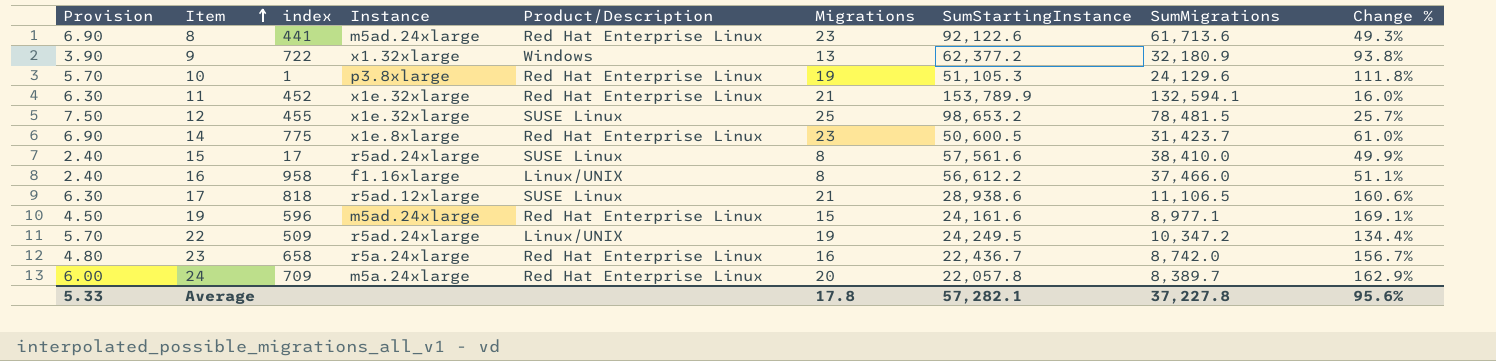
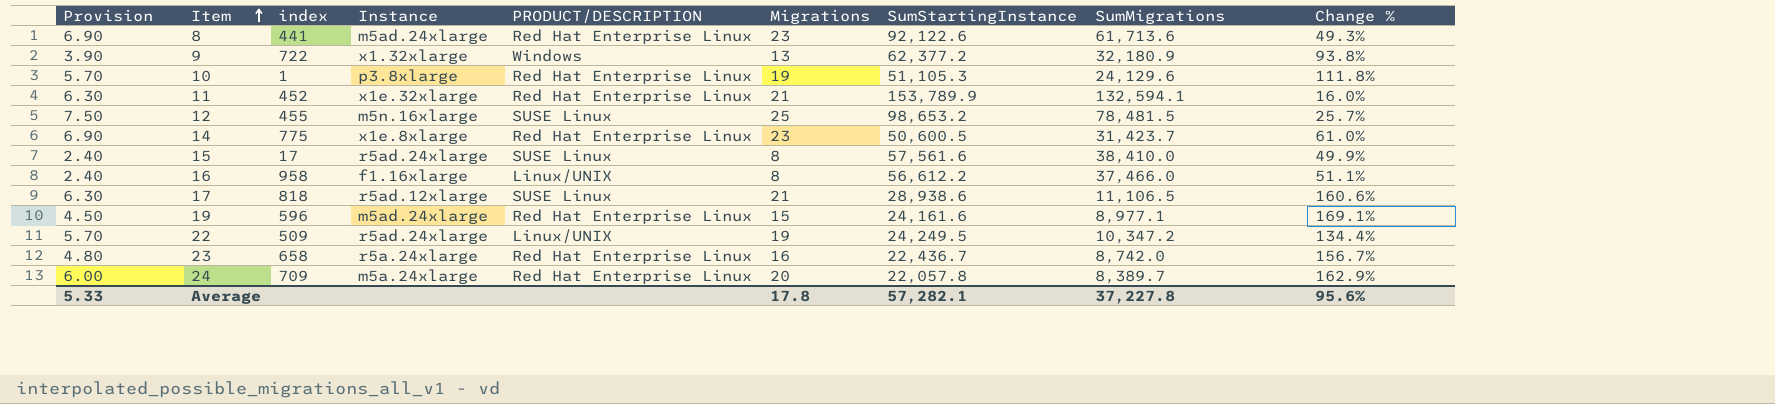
column name: Product/Description -> PRODUCT/DESCRIPTION
12 | Instance: x1e.32xlarge -> m5n.16xlarge

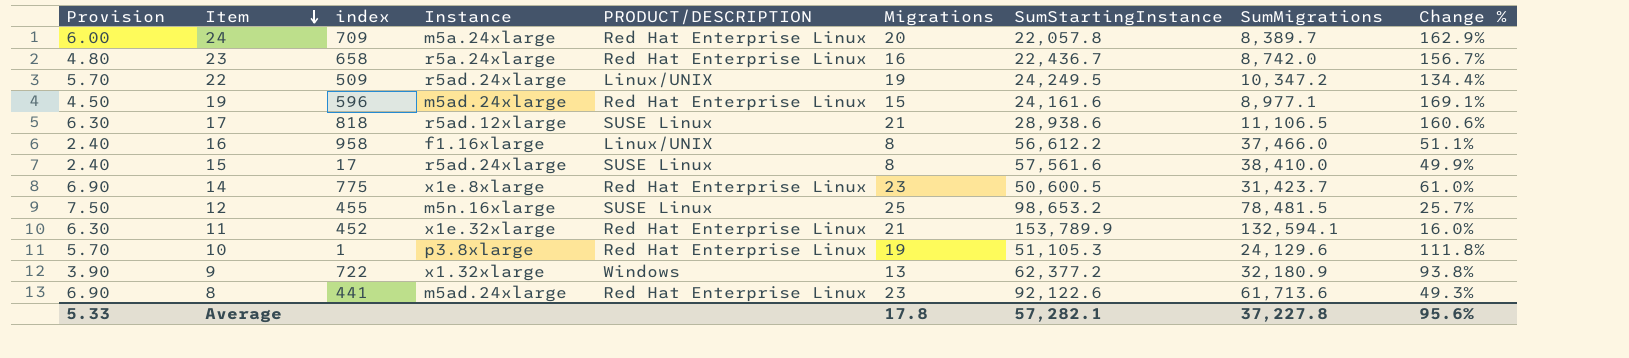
row order: Item ascending -> Item descending

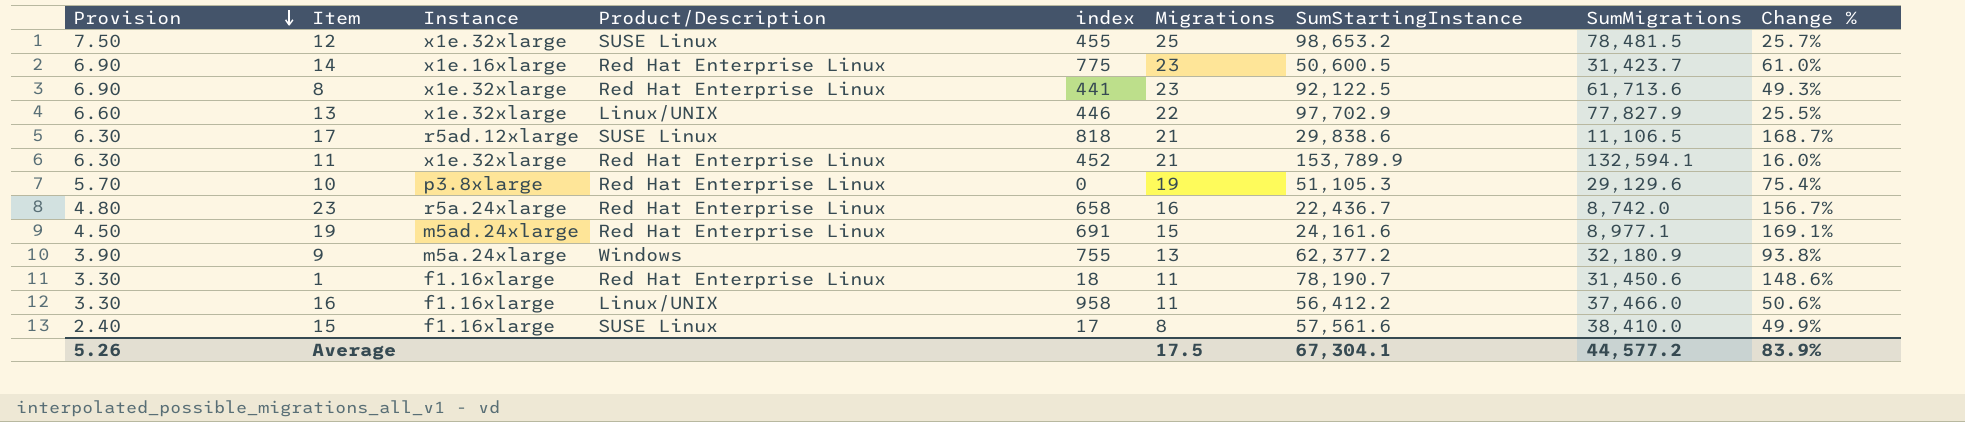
row order: Item descending -> Provision descending
column name: PRODUCT/DESCRIPTION -> Product/Description
column index | position: 3 -> 5
row 24: 6.00 | 709 | m5a.24xlarge | Red Hat Enterprise Linux | 20 | 22,057.8 | 8,389.7 | 162.9% -> none
row 22: 5.70 | 509 | r5ad.24xlarge | Linux/UNIX | 19 | 24,249.5 | 10,347.2 | 134.4% -> none
12 | Instance: m5n.16xlarge -> x1e.32xlarge
14 | Instance: x1e.8xlarge -> x1e.16xlarge
8 | Instance: m5ad.24xlarge -> x1e.32xlarge
8 | SumStartingInstance: 92,122.6 -> 92,122.5
row 13: none -> 6.60 | x1e.32xlarge | Linux/UNIX | 446 | 22 | 97,702.9 | 77,827.9 | 25.5%
17 | SumStartingInstance: 28,938.6 -> 29,838.6
17 | Change %: 160.6% -> 168.7%
10 | index: 1 -> 0
10 | SumMigrations: 24,129.6 -> 29,129.6
10 | Change %: 111.8% -> 75.4%
19 | index: 596 -> 691
9 | Instance: x1.32xlarge -> m5a.24xlarge
9 | index: 722 -> 755
row 1: none -> 3.30 | f1.16xlarge | Red Hat Enterprise Linux | 18 | 11 | 78,190.7 | 31,450.6 | 148.6%
16 | Provision: 2.40 -> 3.30
16 | Migrations: 8 -> 11
16 | SumStartingInstance: 56,612.2 -> 56,412.2
16 | Change %: 51.1% -> 50.6%
15 | Instance: r5ad.24xlarge -> f1.16xlarge
Average | Provision: 5.33 -> 5.26
Average | Migrations: 17.8 -> 17.5
Average | SumStartingInstance: 57,282.1 -> 67,304.1
Average | SumMigrations: 37,227.8 -> 44,577.2
Average | Change %: 95.6% -> 83.9%

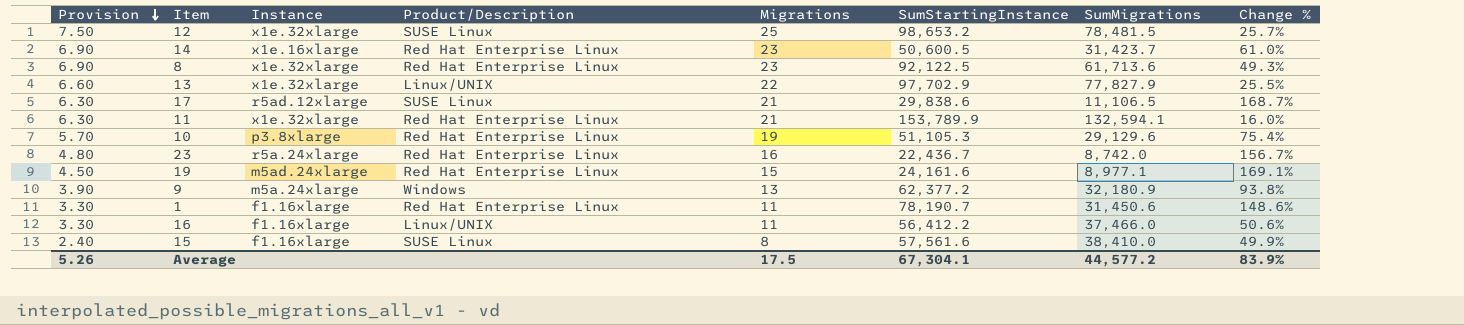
column index | position: 5 -> none

